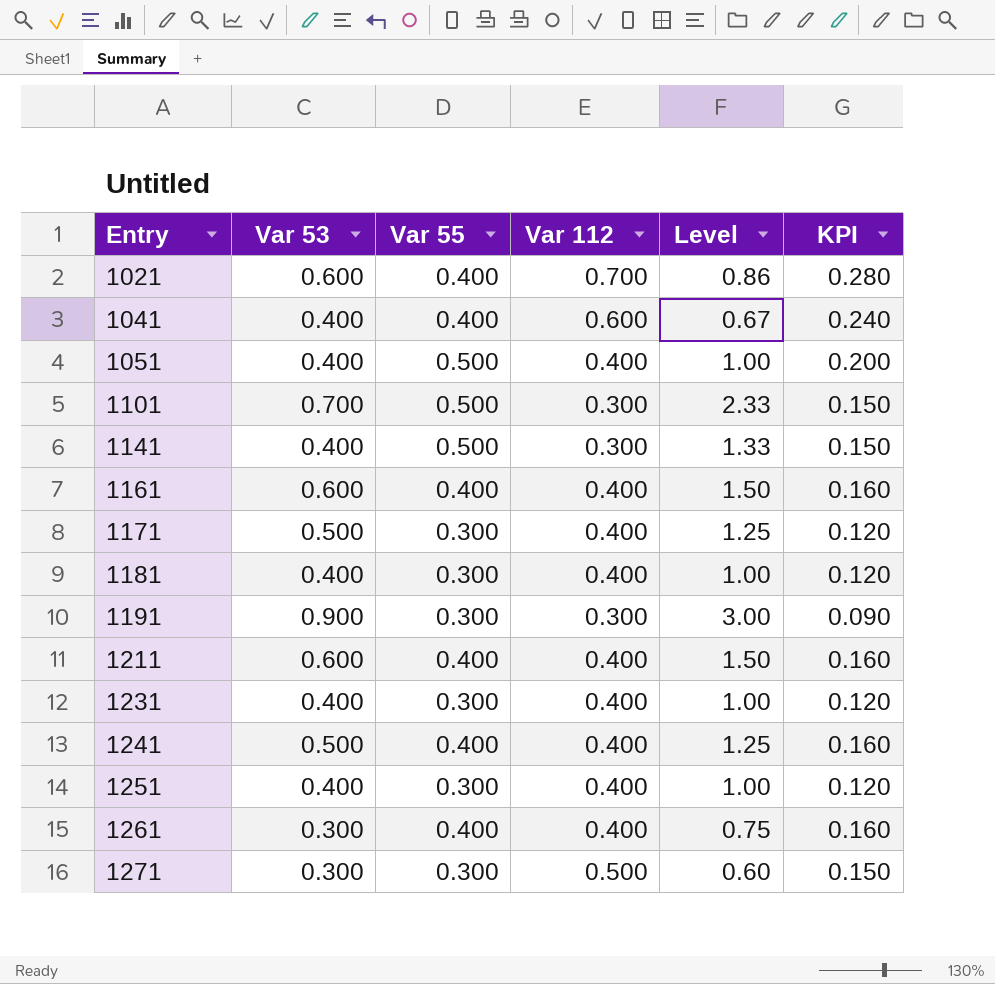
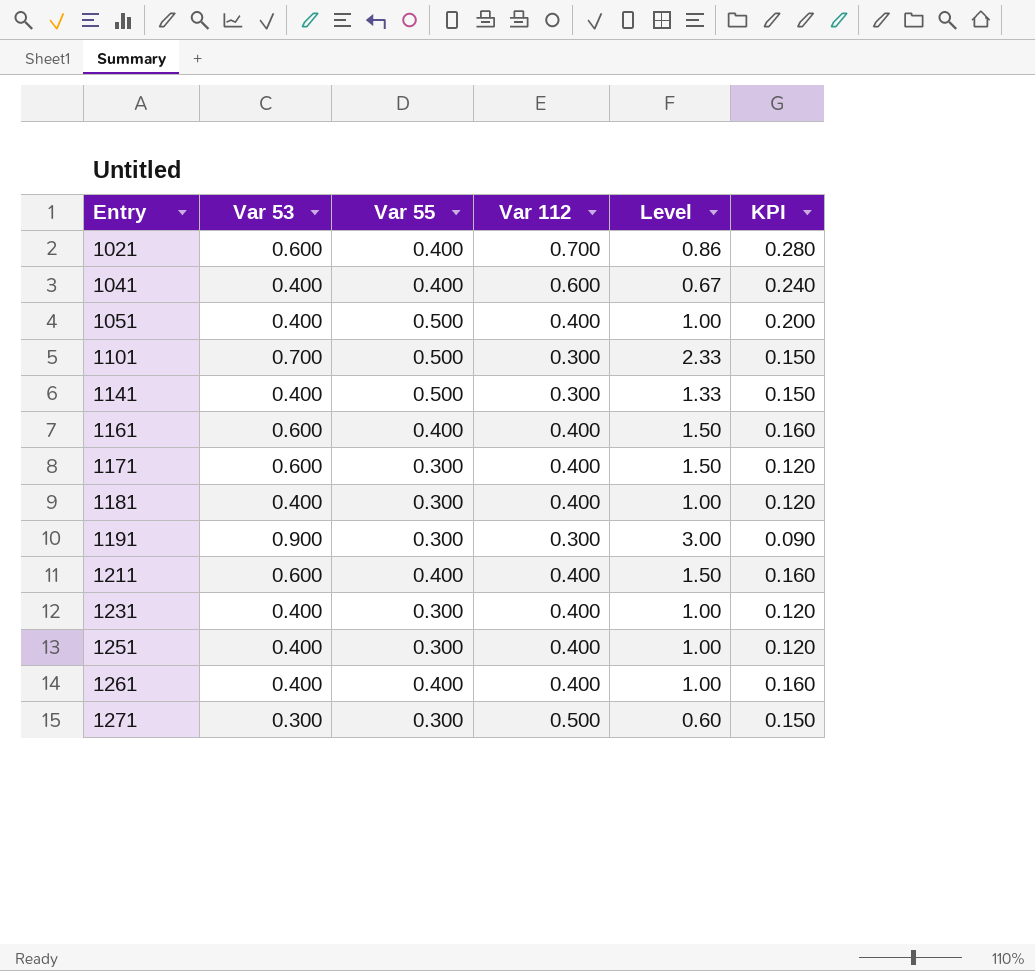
row 1241: 0.500 | 0.400 | 0.400 | 1.25 | 0.160 -> none
1171 | Var 53: 0.500 -> 0.600
1171 | Level: 1.25 -> 1.50
1261 | Var 53: 0.300 -> 0.400
1261 | Level: 0.75 -> 1.00

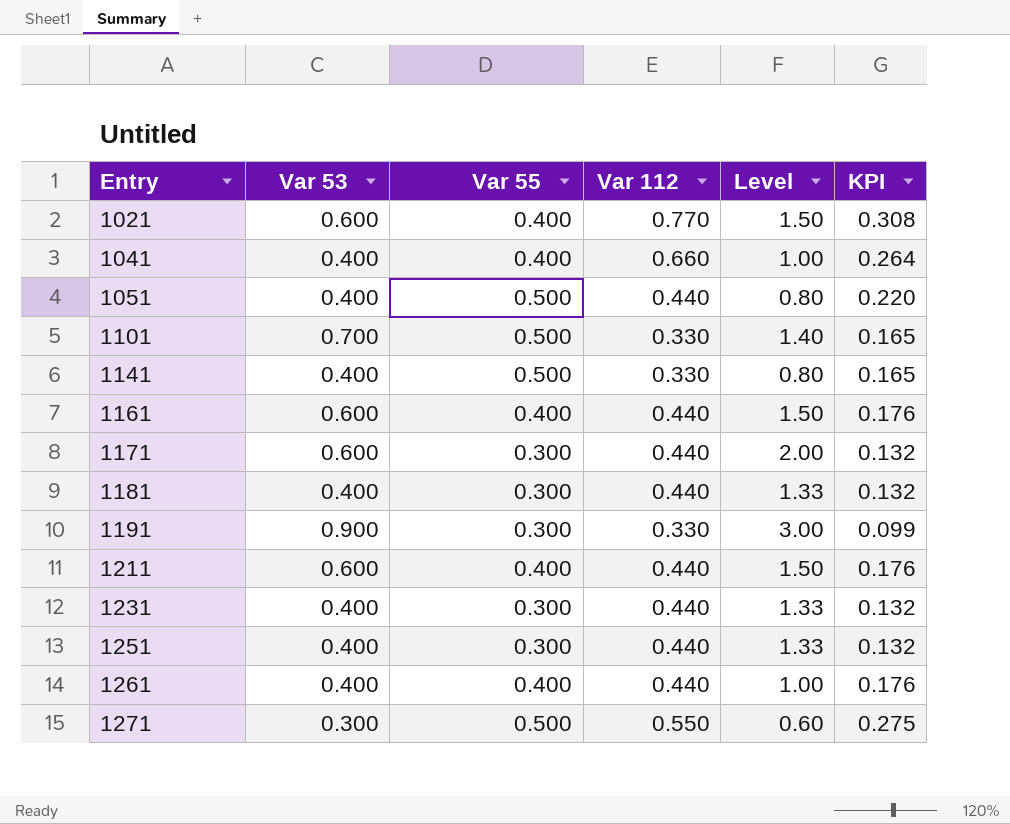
column Level | formula: [Var 53] / [Var 112] -> [Var 53] / [Var 55]
1021 | Var 112: 0.700 -> 0.770
1021 | KPI: 0.280 -> 0.308
1041 | Var 112: 0.600 -> 0.660
1041 | KPI: 0.240 -> 0.264
1051 | Var 112: 0.400 -> 0.440
1051 | KPI: 0.200 -> 0.220
1101 | Var 112: 0.300 -> 0.330
1101 | KPI: 0.150 -> 0.165
1141 | Var 112: 0.300 -> 0.330
1141 | KPI: 0.150 -> 0.165
1161 | Var 112: 0.400 -> 0.440
1161 | KPI: 0.160 -> 0.176
1171 | Var 112: 0.400 -> 0.440
1171 | KPI: 0.120 -> 0.132
1181 | Var 112: 0.400 -> 0.440
1181 | KPI: 0.120 -> 0.132
1191 | Var 112: 0.300 -> 0.330
1191 | KPI: 0.090 -> 0.099
1211 | Var 112: 0.400 -> 0.440
1211 | KPI: 0.160 -> 0.176
1231 | Var 112: 0.400 -> 0.440
1231 | KPI: 0.120 -> 0.132
1251 | Var 112: 0.400 -> 0.440
1251 | KPI: 0.120 -> 0.132
1261 | Var 112: 0.400 -> 0.440
1261 | KPI: 0.160 -> 0.176
1271 | Var 55: 0.300 -> 0.500
1271 | Var 112: 0.500 -> 0.550
1271 | KPI: 0.150 -> 0.275

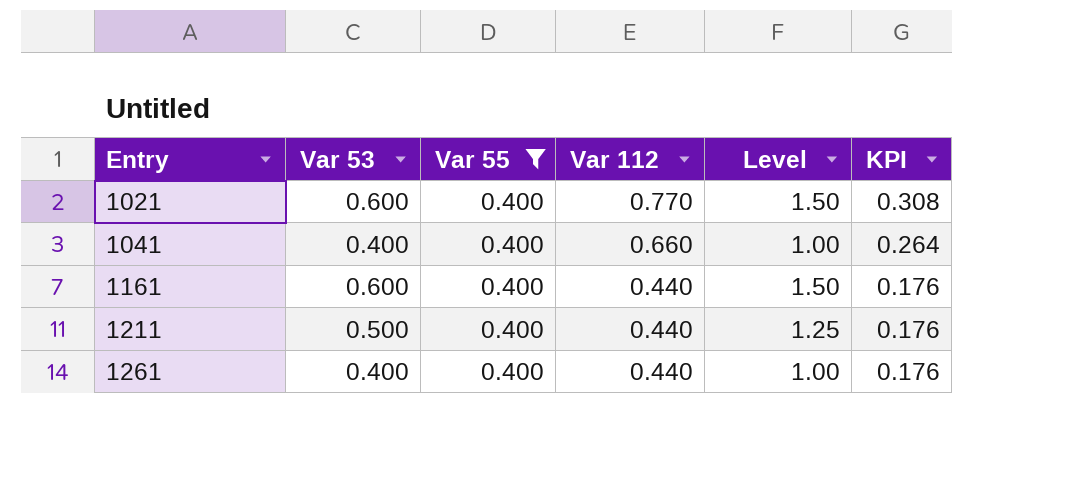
filter: none -> Var 55 = 0.400
1211 | Var 53: 0.600 -> 0.500
1211 | Level: 1.50 -> 1.25

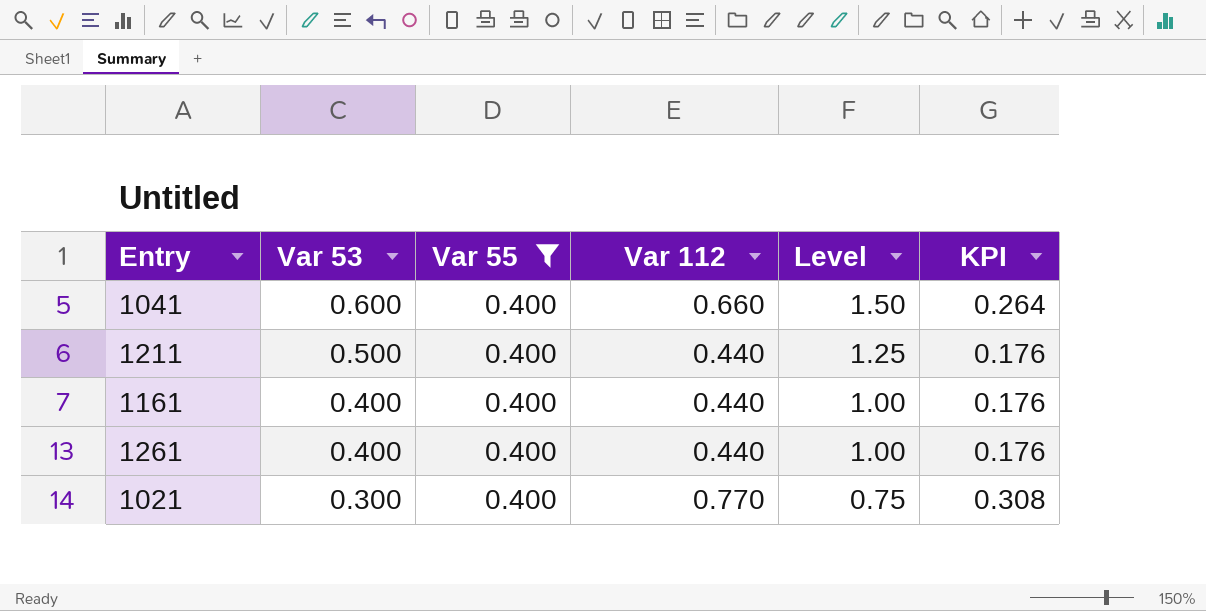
row order: Entry ascending -> Var 53 descending
1041 | Var 53: 0.400 -> 0.600
1041 | Level: 1.00 -> 1.50
1161 | Var 53: 0.600 -> 0.400
1161 | Level: 1.50 -> 1.00
1021 | Var 53: 0.600 -> 0.300
1021 | Level: 1.50 -> 0.75

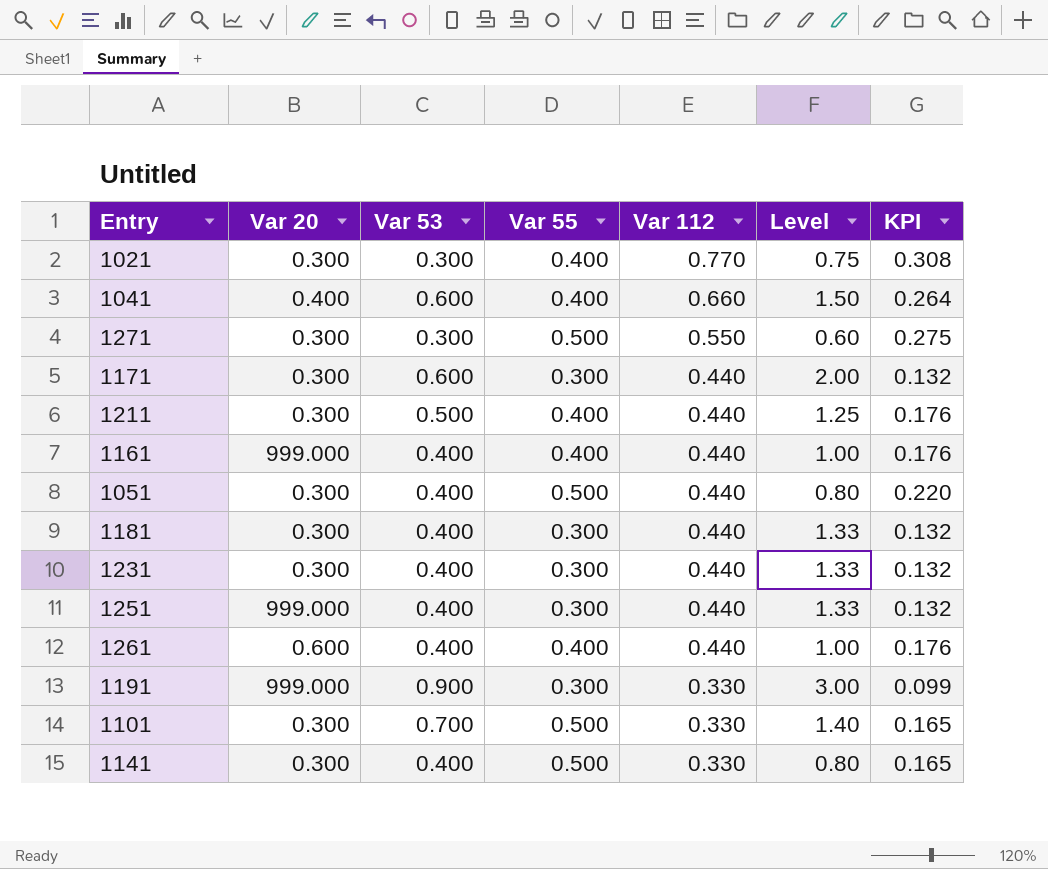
filter: Var 55 = 0.400 -> none
row order: Var 53 descending -> Var 112 descending
column Var 20 | position: none -> 2

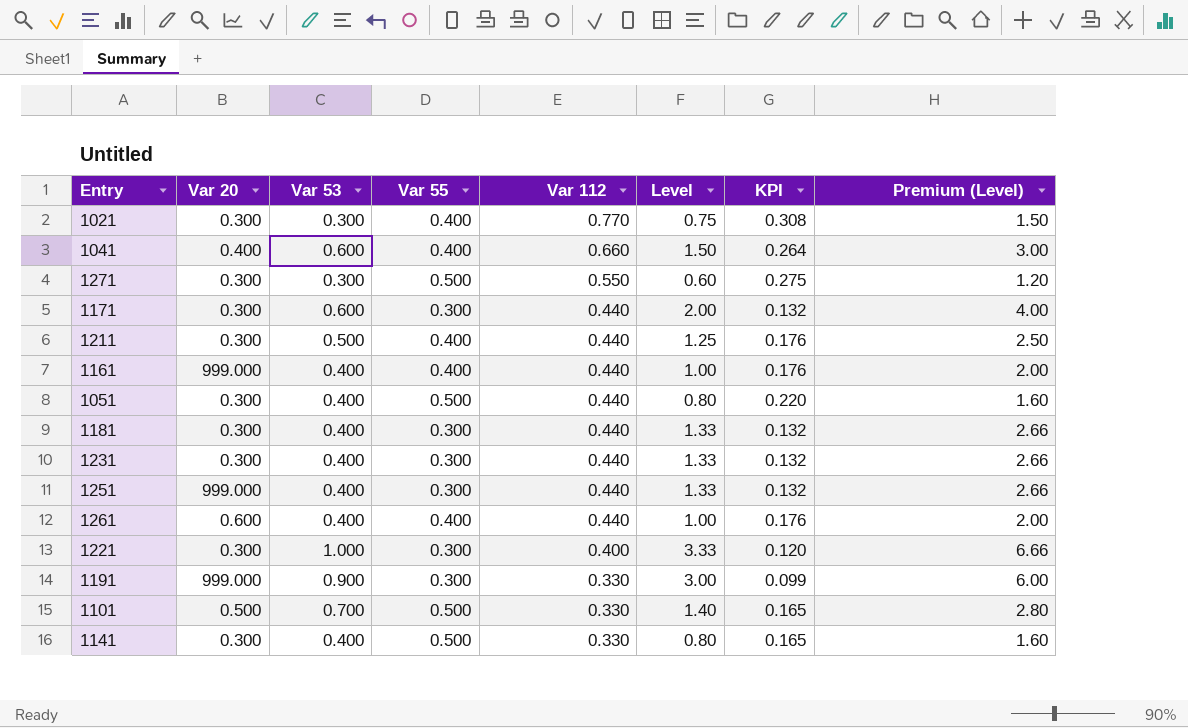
column Premium (Level) | formula: none -> [Level] * 2
row 1221: none -> 0.300 | 1.000 | 0.300 | 0.400 | 3.33 | 0.120 | 6.66
1101 | Var 20: 0.300 -> 0.500

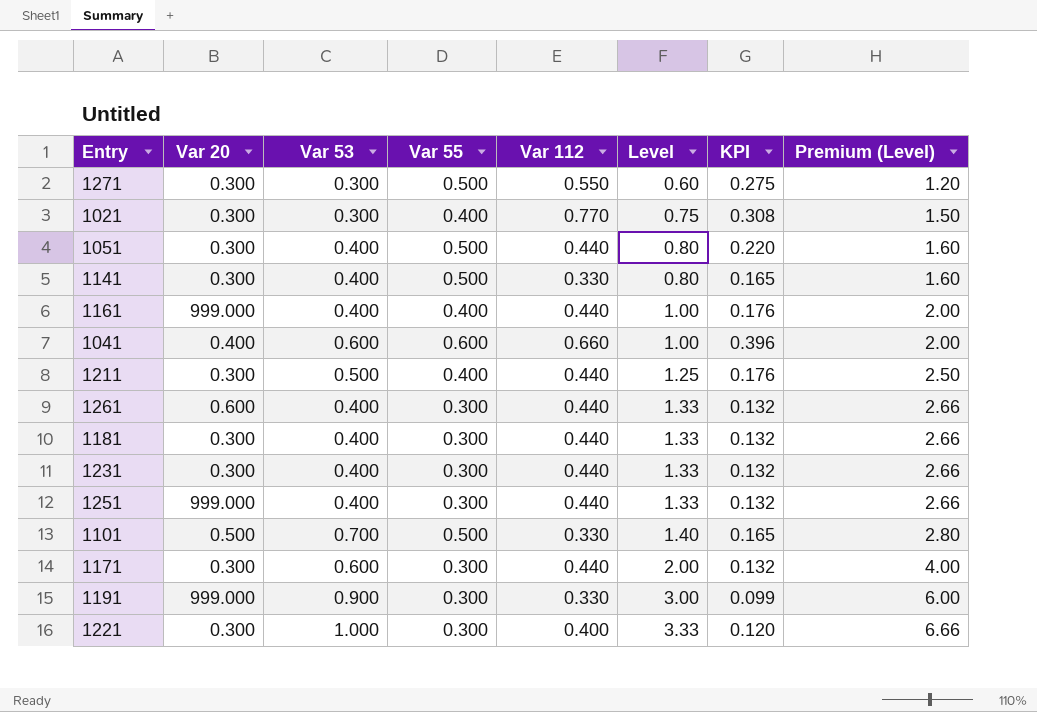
row order: Var 112 descending -> Level ascending
1041 | Var 55: 0.400 -> 0.600
1041 | Level: 1.50 -> 1.00
1041 | KPI: 0.264 -> 0.396
1041 | Premium (Level): 3.00 -> 2.00
1261 | Var 55: 0.400 -> 0.300
1261 | Level: 1.00 -> 1.33
1261 | KPI: 0.176 -> 0.132
1261 | Premium (Level): 2.00 -> 2.66

